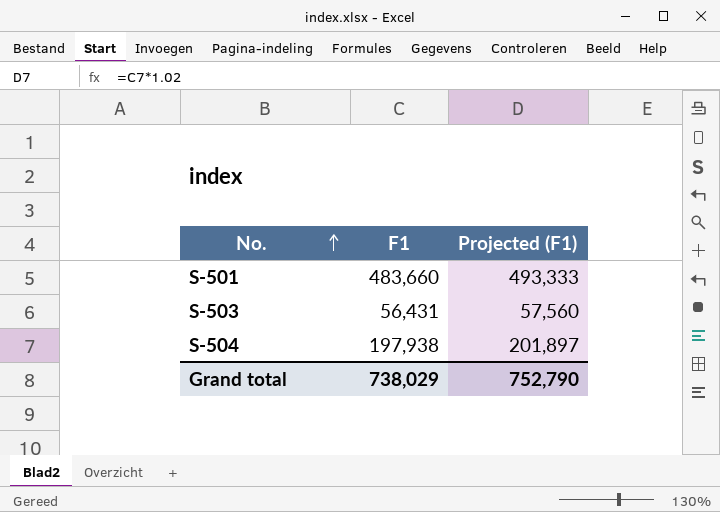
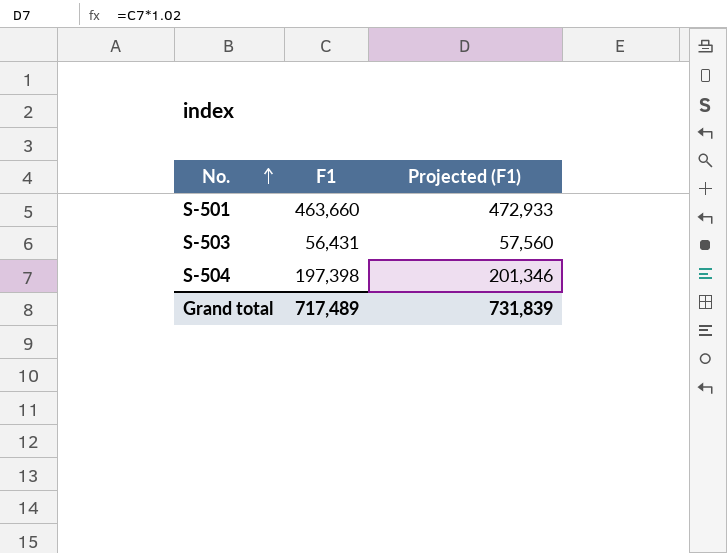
S-501 | F1: 483,660 -> 463,660
S-501 | Projected (F1): 493,333 -> 472,933
S-504 | F1: 197,938 -> 197,398
S-504 | Projected (F1): 201,897 -> 201,346
Grand total | F1: 738,029 -> 717,489
Grand total | Projected (F1): 752,790 -> 731,839

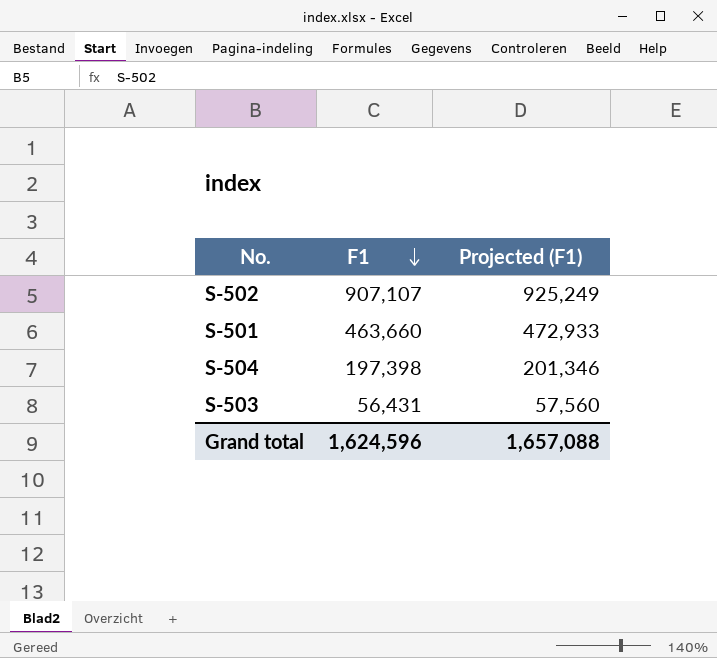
row order: No. ascending -> F1 descending
row S-502: none -> 907,107 | 925,249
Grand total | F1: 717,489 -> 1,624,596
Grand total | Projected (F1): 731,839 -> 1,657,088

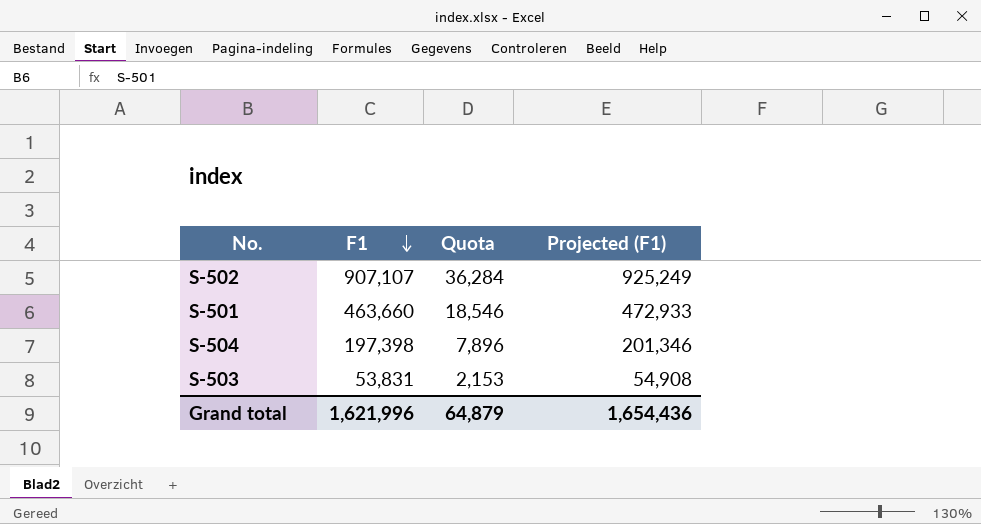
column Quota | formula: none -> [F1] * 0.04
S-503 | F1: 56,431 -> 53,831
S-503 | Projected (F1): 57,560 -> 54,908
Grand total | F1: 1,624,596 -> 1,621,996
Grand total | Projected (F1): 1,657,088 -> 1,654,436

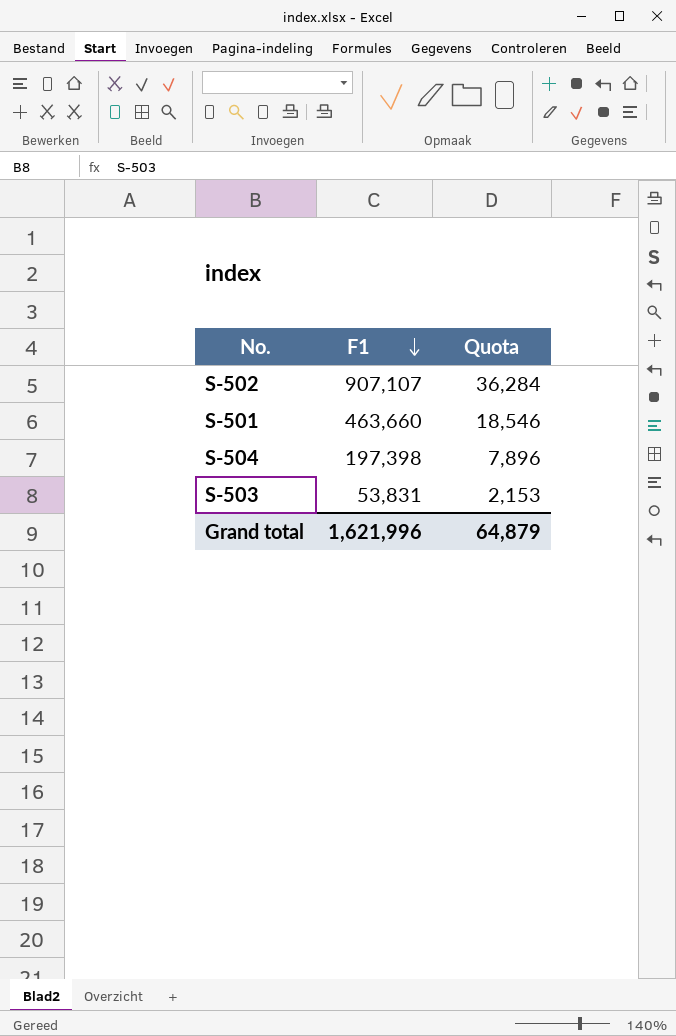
column Projected (F1) | formula: [F1] * 1.02 -> none

